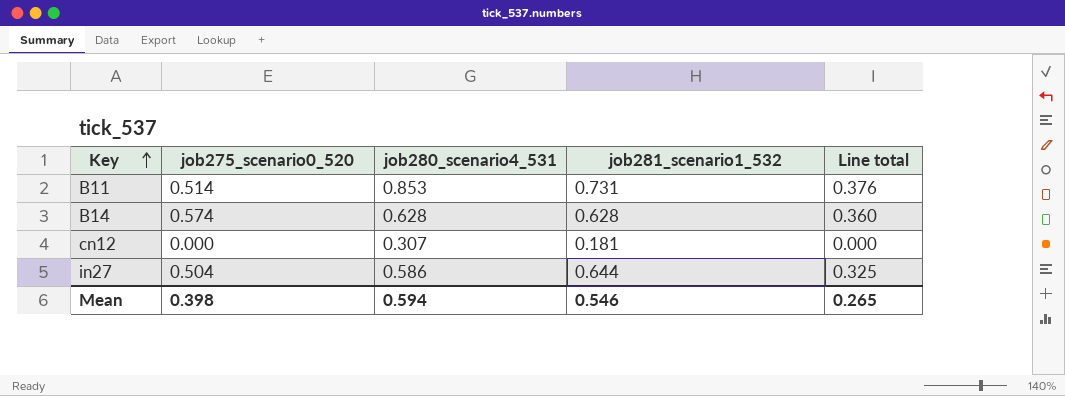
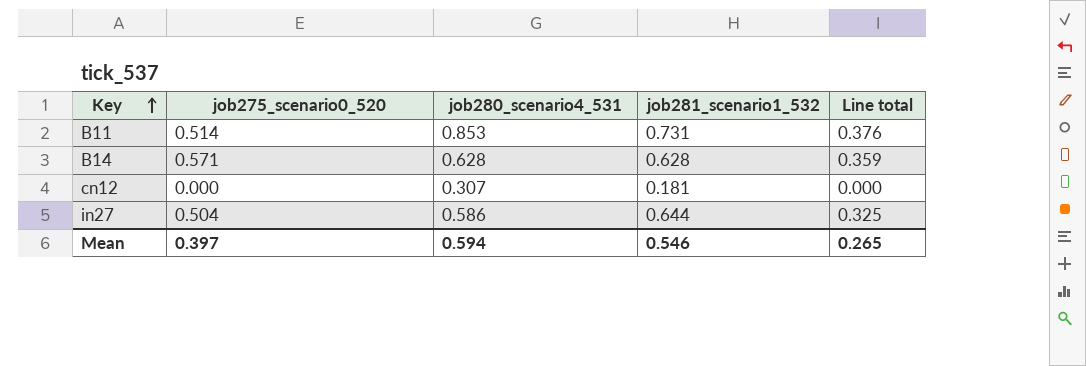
B14 | job275_scenario0_520: 0.574 -> 0.571
B14 | Line total: 0.360 -> 0.359
Mean | job275_scenario0_520: 0.398 -> 0.397

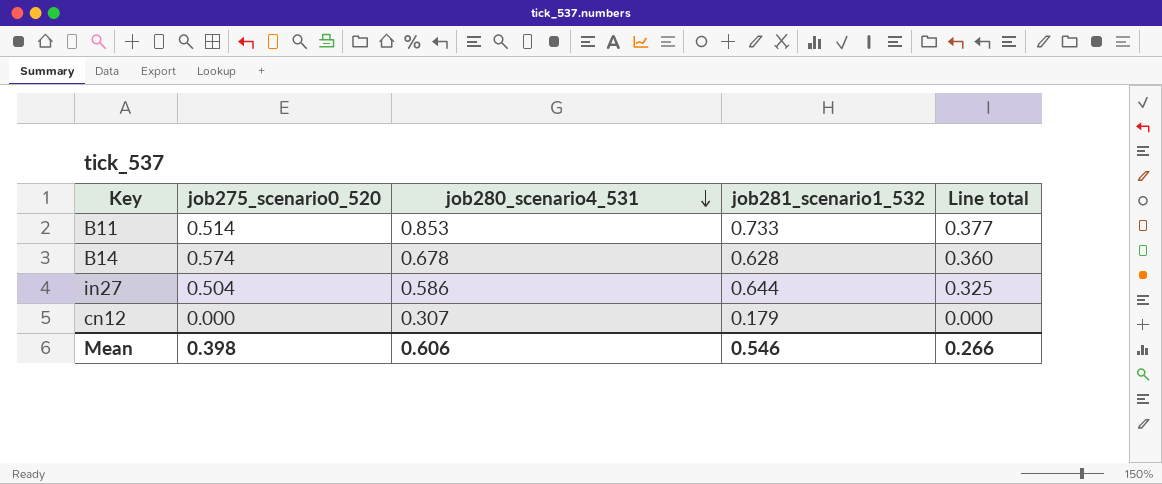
row order: Key ascending -> job280_scenario4_531 descending
B11 | job281_scenario1_532: 0.731 -> 0.733
B11 | Line total: 0.376 -> 0.377
B14 | job275_scenario0_520: 0.571 -> 0.574
B14 | job280_scenario4_531: 0.628 -> 0.678
B14 | Line total: 0.359 -> 0.360
cn12 | job281_scenario1_532: 0.181 -> 0.179
Mean | job275_scenario0_520: 0.397 -> 0.398
Mean | job280_scenario4_531: 0.594 -> 0.606
Mean | Line total: 0.265 -> 0.266

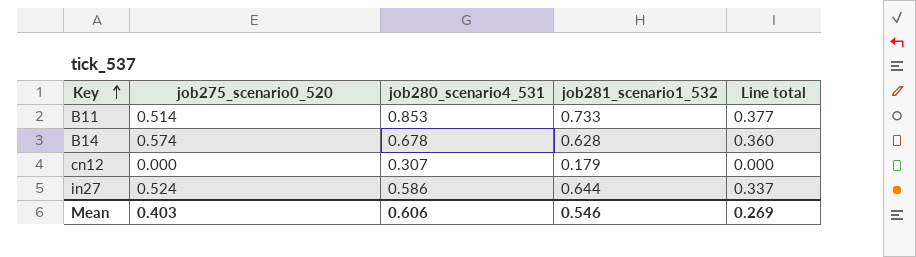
row order: job280_scenario4_531 descending -> Key ascending
in27 | job275_scenario0_520: 0.504 -> 0.524
in27 | Line total: 0.325 -> 0.337
Mean | job275_scenario0_520: 0.398 -> 0.403
Mean | Line total: 0.266 -> 0.269

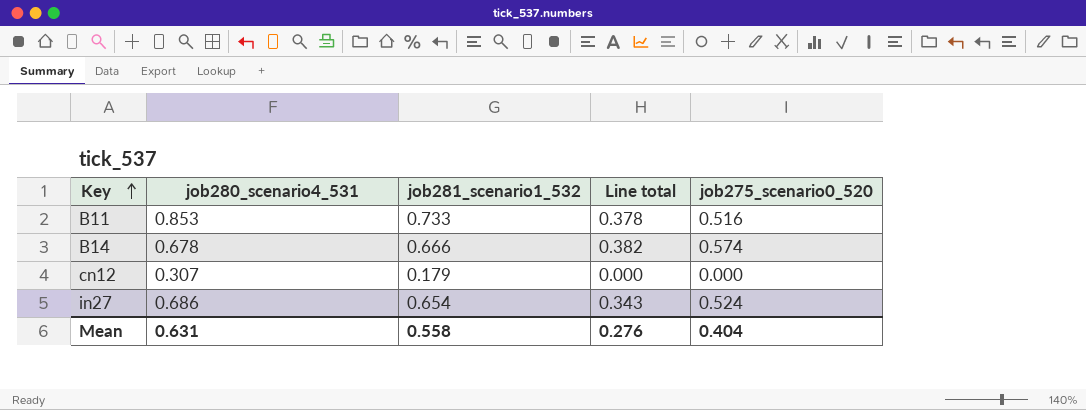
column job275_scenario0_520 | position: 2 -> 5
B11 | Line total: 0.377 -> 0.378
B11 | job275_scenario0_520: 0.514 -> 0.516
B14 | job281_scenario1_532: 0.628 -> 0.666
B14 | Line total: 0.360 -> 0.382
in27 | job280_scenario4_531: 0.586 -> 0.686
in27 | job281_scenario1_532: 0.644 -> 0.654
in27 | Line total: 0.337 -> 0.343
Mean | job280_scenario4_531: 0.606 -> 0.631
Mean | job281_scenario1_532: 0.546 -> 0.558
Mean | Line total: 0.269 -> 0.276
Mean | job275_scenario0_520: 0.403 -> 0.404

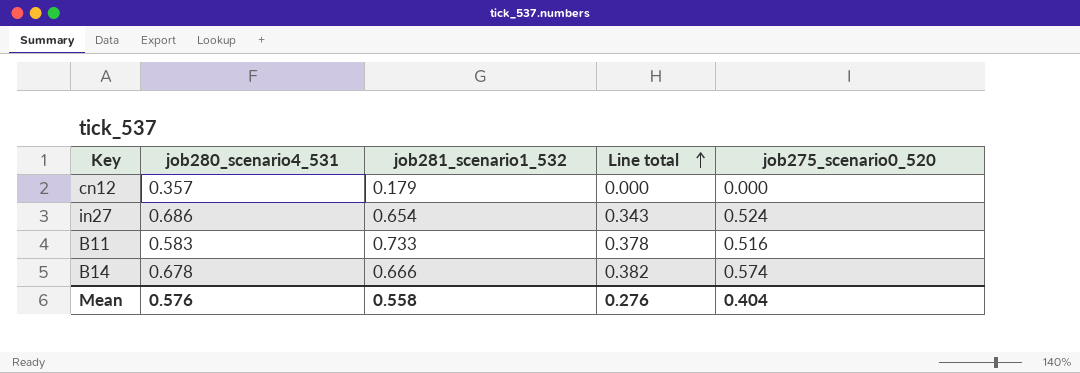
row order: Key ascending -> Line total ascending
cn12 | job280_scenario4_531: 0.307 -> 0.357
B11 | job280_scenario4_531: 0.853 -> 0.583
Mean | job280_scenario4_531: 0.631 -> 0.576

